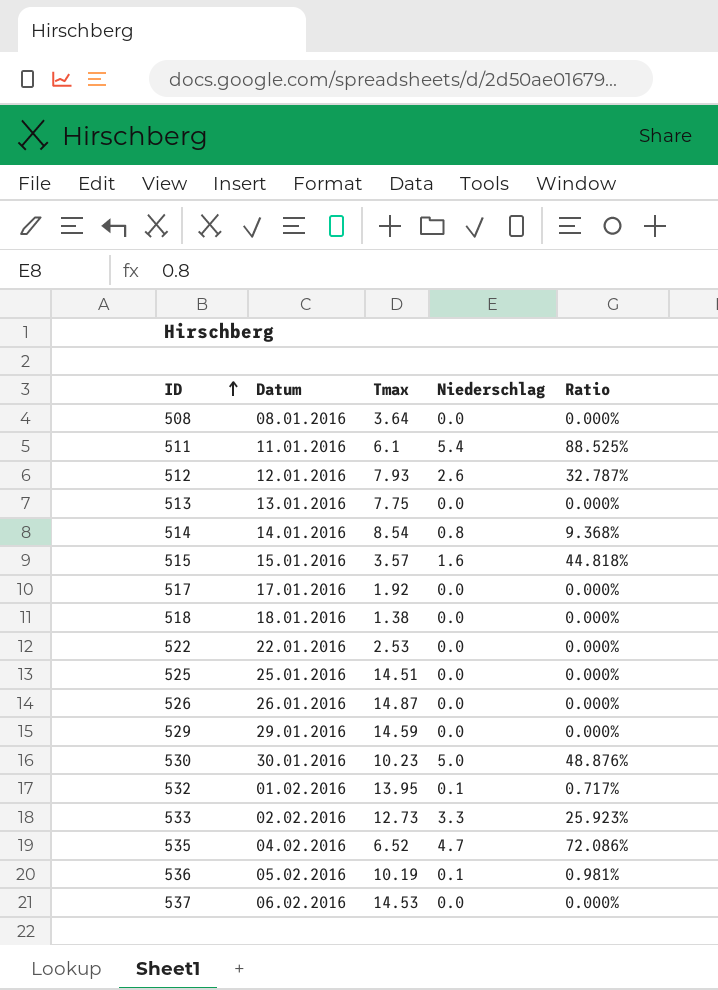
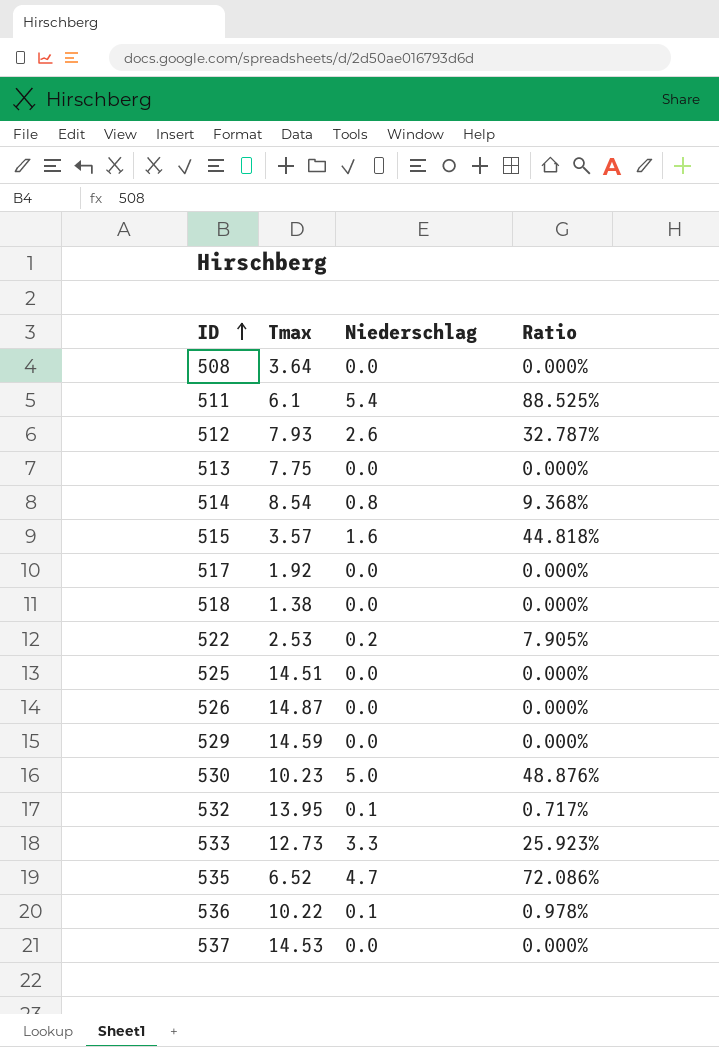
column Datum | position: 2 -> none
522 | Niederschlag: 0.0 -> 0.2
522 | Ratio: 0.000% -> 7.905%
536 | Tmax: 10.19 -> 10.22
536 | Ratio: 0.981% -> 0.978%

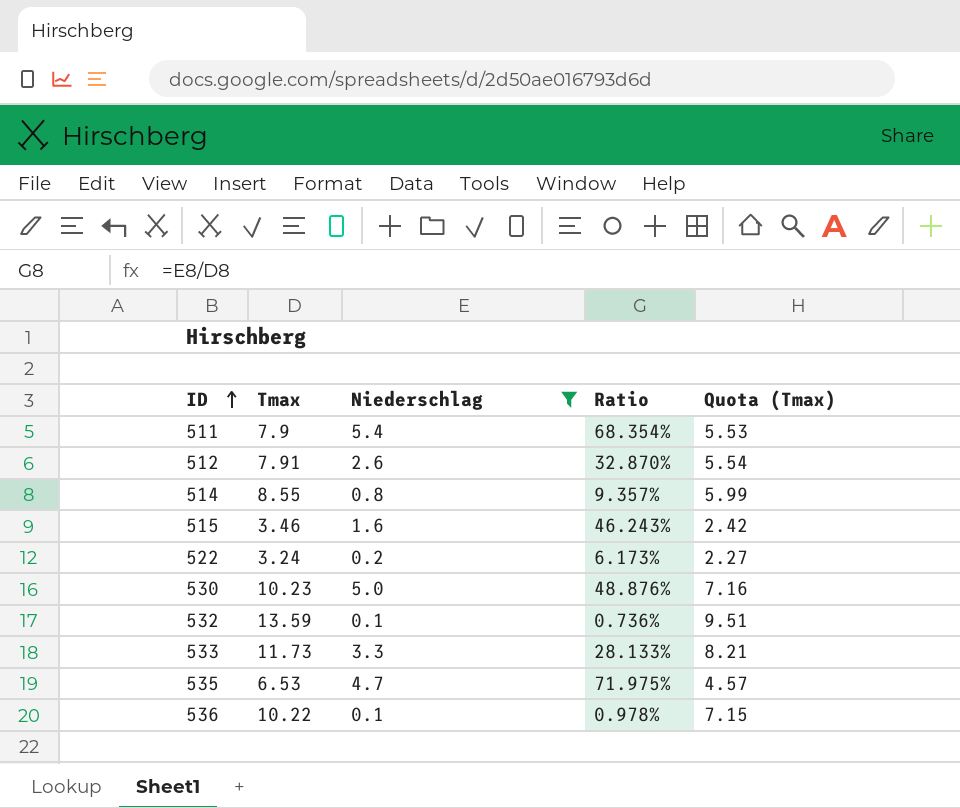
filter: none -> Niederschlag != 0.0
column Quota (Tmax) | formula: none -> [Tmax] * 0.7
511 | Tmax: 6.1 -> 7.9
511 | Ratio: 88.525% -> 68.354%
512 | Tmax: 7.93 -> 7.91
512 | Ratio: 32.787% -> 32.870%
514 | Tmax: 8.54 -> 8.55
514 | Ratio: 9.368% -> 9.357%
515 | Tmax: 3.57 -> 3.46
515 | Ratio: 44.818% -> 46.243%
522 | Tmax: 2.53 -> 3.24
522 | Ratio: 7.905% -> 6.173%
532 | Tmax: 13.95 -> 13.59
532 | Ratio: 0.717% -> 0.736%
533 | Tmax: 12.73 -> 11.73
533 | Ratio: 25.923% -> 28.133%
535 | Tmax: 6.52 -> 6.53
535 | Ratio: 72.086% -> 71.975%

